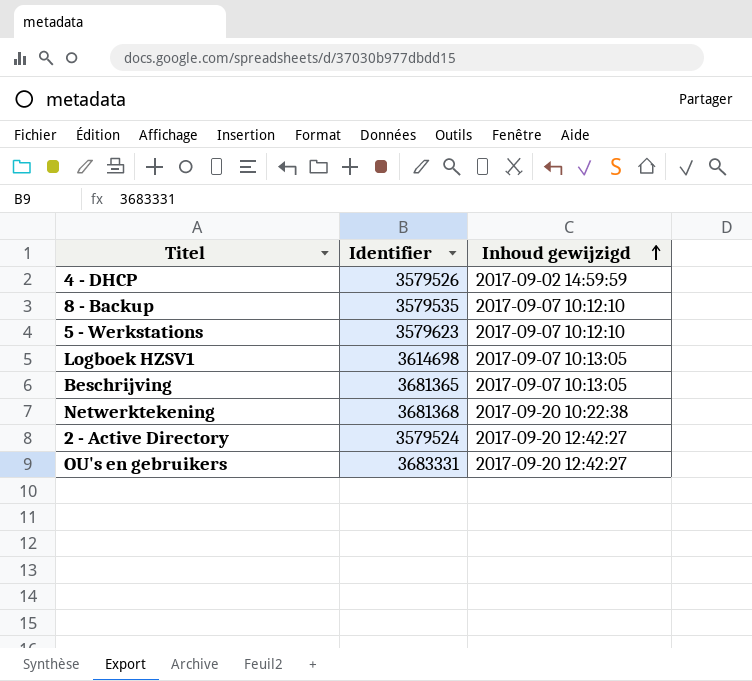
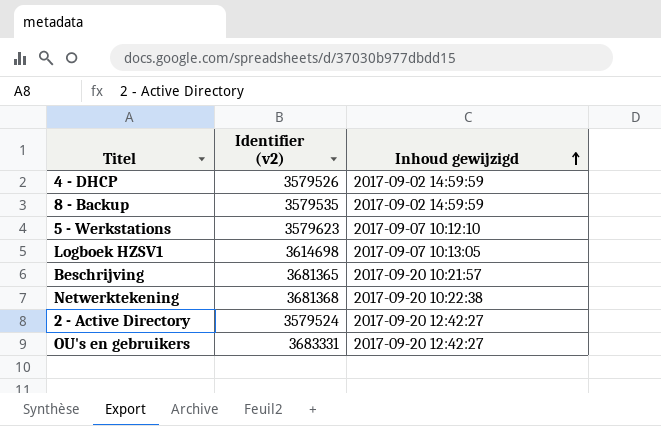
column name: Identifier -> Identifier (v2)
8 - Backup | Inhoud gewijzigd: 2017-09-07 10:12:10 -> 2017-09-02 14:59:59
Beschrijving | Inhoud gewijzigd: 2017-09-07 10:13:05 -> 2017-09-20 10:21:57

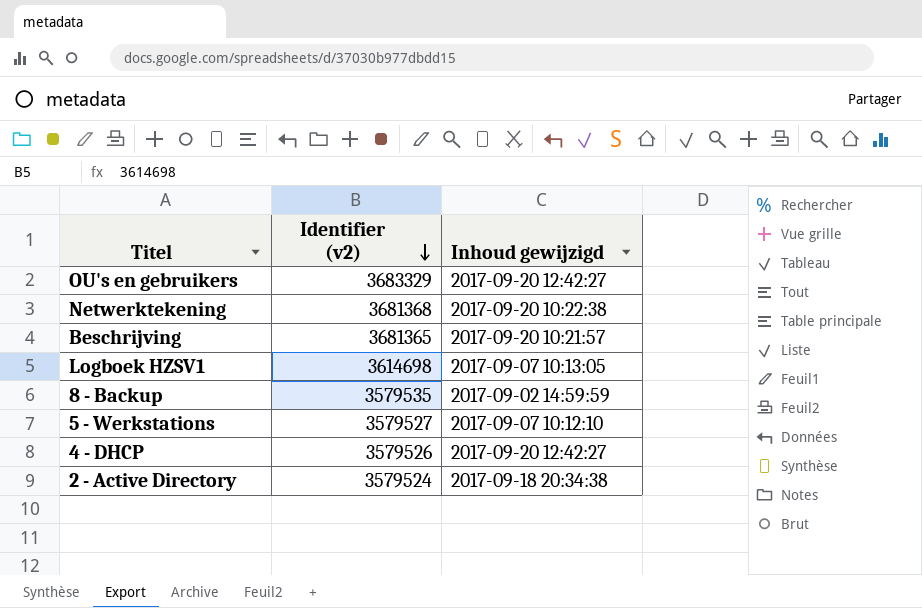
row order: Inhoud gewijzigd ascending -> Identifier (v2) descending
OU's en gebruikers | Identifier (v2): 3683331 -> 3683329
5 - Werkstations | Identifier (v2): 3579623 -> 3579527
4 - DHCP | Inhoud gewijzigd: 2017-09-02 14:59:59 -> 2017-09-20 12:42:27
2 - Active Directory | Inhoud gewijzigd: 2017-09-20 12:42:27 -> 2017-09-18 20:34:38

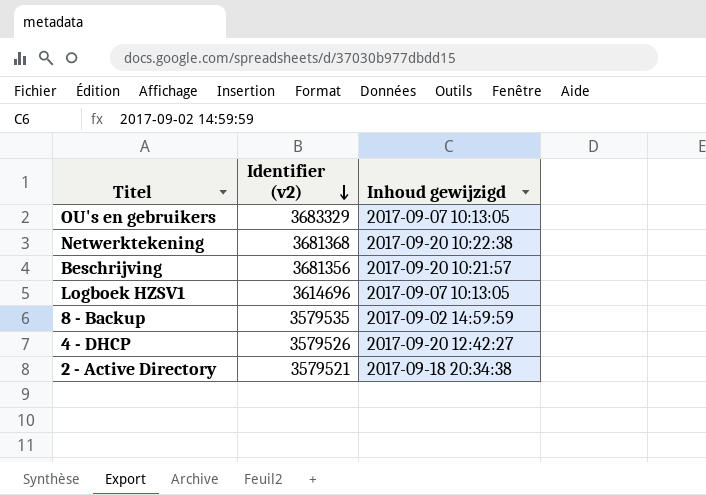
row 5 - Werkstations: 3579527 | 2017-09-07 10:12:10 -> none
OU's en gebruikers | Inhoud gewijzigd: 2017-09-20 12:42:27 -> 2017-09-07 10:13:05
Beschrijving | Identifier (v2): 3681365 -> 3681356
Logboek HZSV1 | Identifier (v2): 3614698 -> 3614696
2 - Active Directory | Identifier (v2): 3579524 -> 3579521

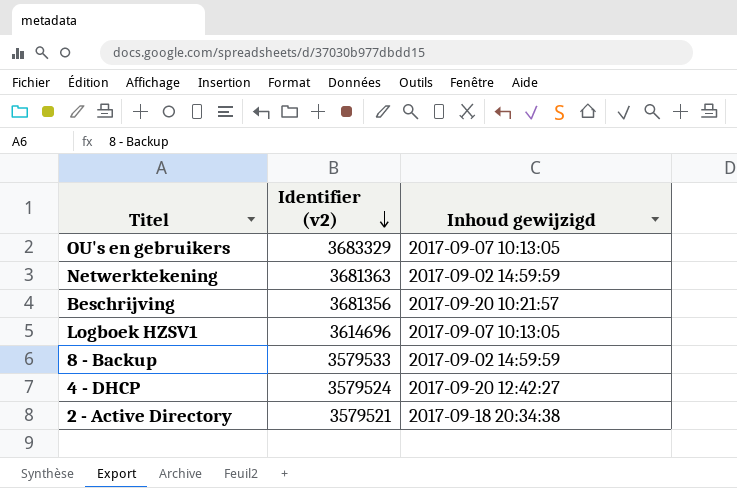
Netwerktekening | Identifier (v2): 3681368 -> 3681363
Netwerktekening | Inhoud gewijzigd: 2017-09-20 10:22:38 -> 2017-09-02 14:59:59
8 - Backup | Identifier (v2): 3579535 -> 3579533
4 - DHCP | Identifier (v2): 3579526 -> 3579524

